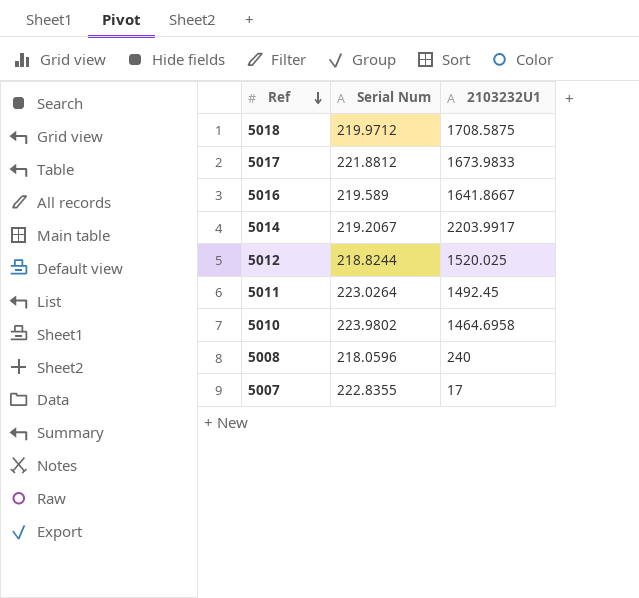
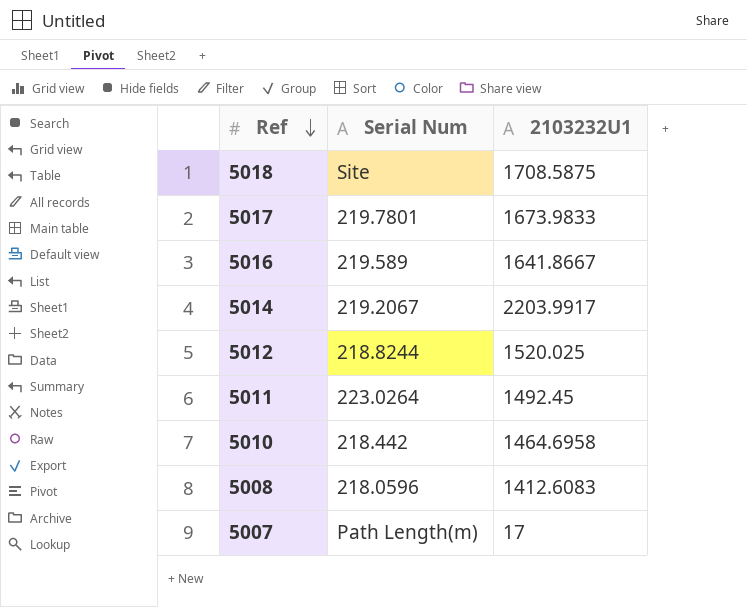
5018 | Serial Num: 219.9712 -> Site
5017 | Serial Num: 221.8812 -> 219.7801
5010 | Serial Num: 223.9802 -> 218.442
5008 | 2103232U1: 240 -> 1412.6083
5007 | Serial Num: 222.8355 -> Path Length(m)

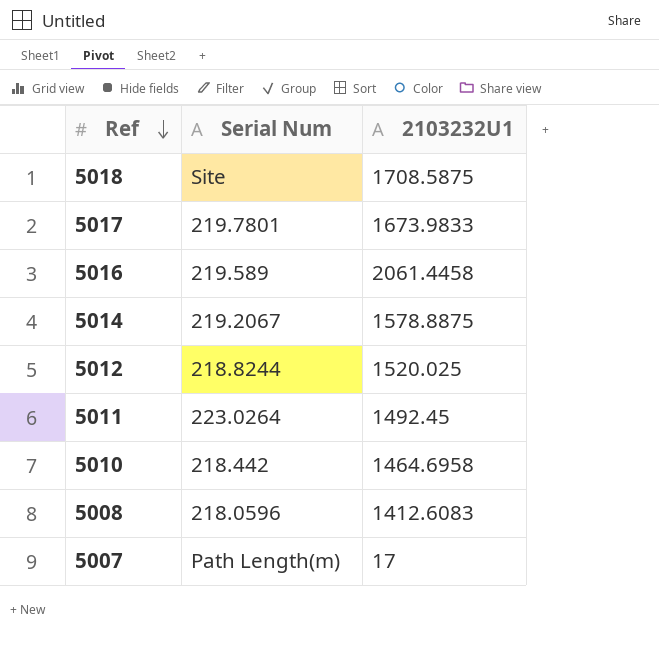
5016 | 2103232U1: 1641.8667 -> 2061.4458
5014 | 2103232U1: 2203.9917 -> 1578.8875

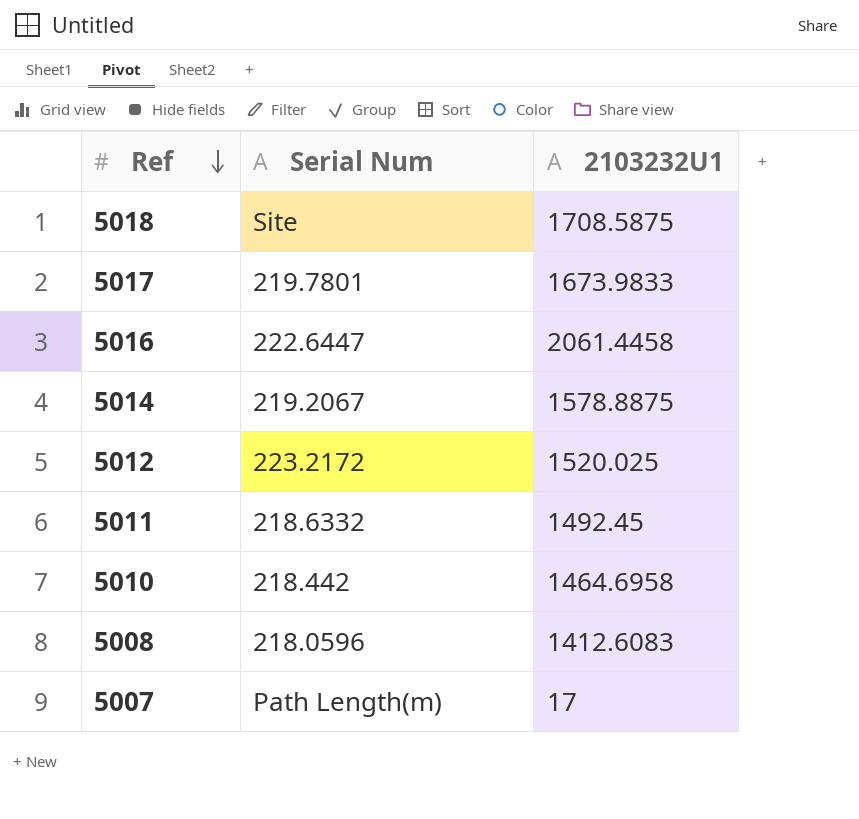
5016 | Serial Num: 219.589 -> 222.6447
5012 | Serial Num: 218.8244 -> 223.2172
5011 | Serial Num: 223.0264 -> 218.6332

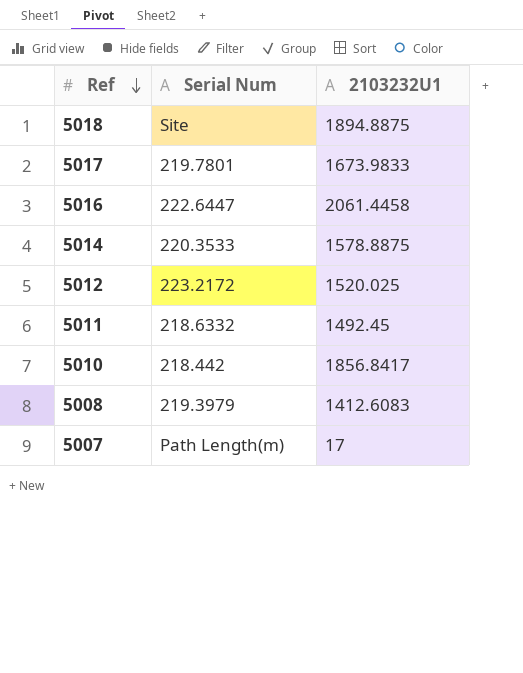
5018 | 2103232U1: 1708.5875 -> 1894.8875
5014 | Serial Num: 219.2067 -> 220.3533
5010 | 2103232U1: 1464.6958 -> 1856.8417
5008 | Serial Num: 218.0596 -> 219.3979

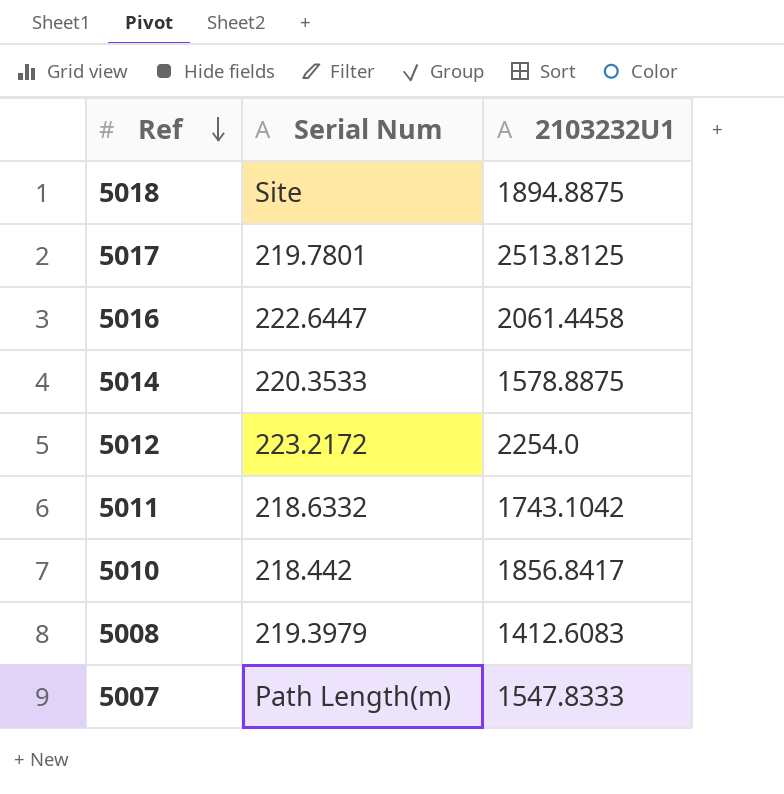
5017 | 2103232U1: 1673.9833 -> 2513.8125
5012 | 2103232U1: 1520.025 -> 2254.0
5011 | 2103232U1: 1492.45 -> 1743.1042
5007 | 2103232U1: 17 -> 1547.8333

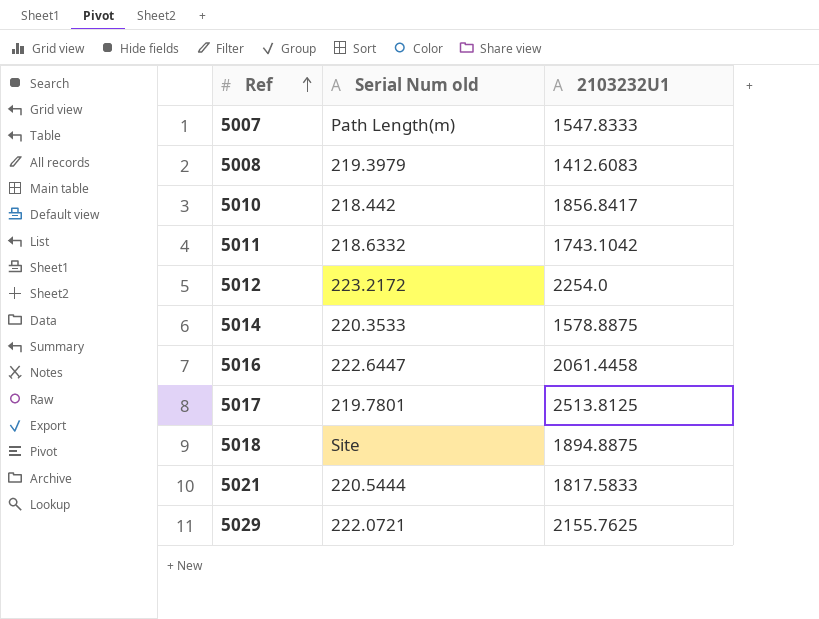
row order: Ref descending -> Ref ascending
column name: Serial Num -> Serial Num old
row 5021: none -> 220.5444 | 1817.5833
row 5029: none -> 222.0721 | 2155.7625

